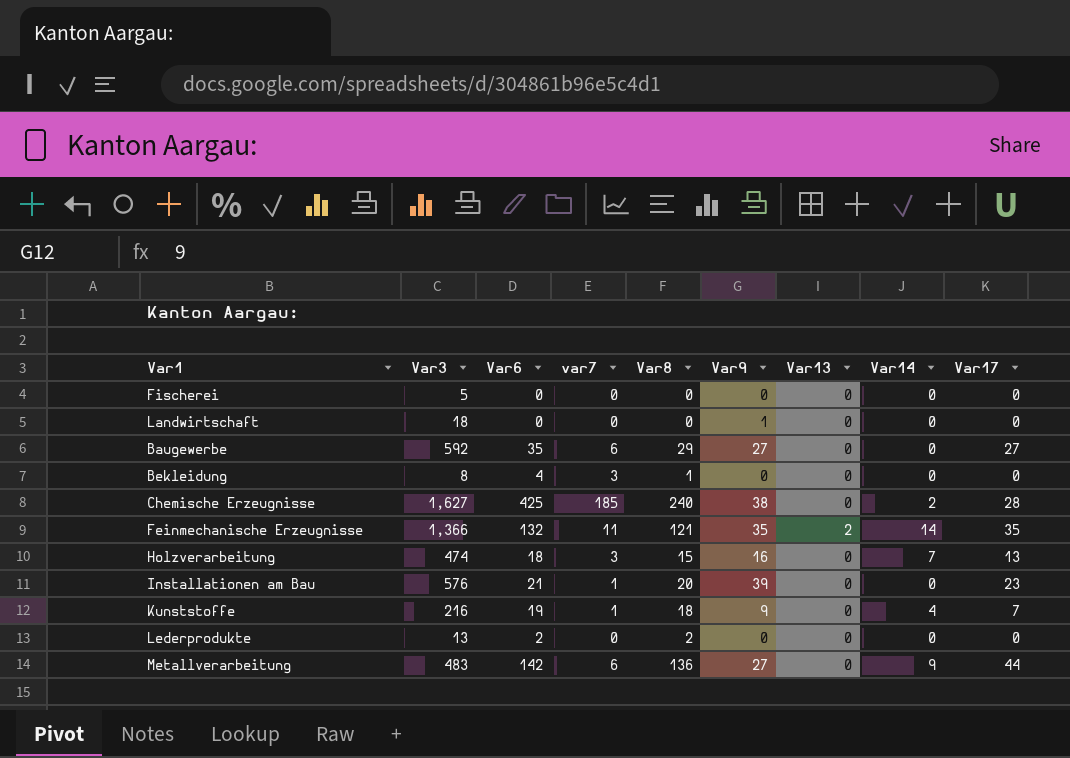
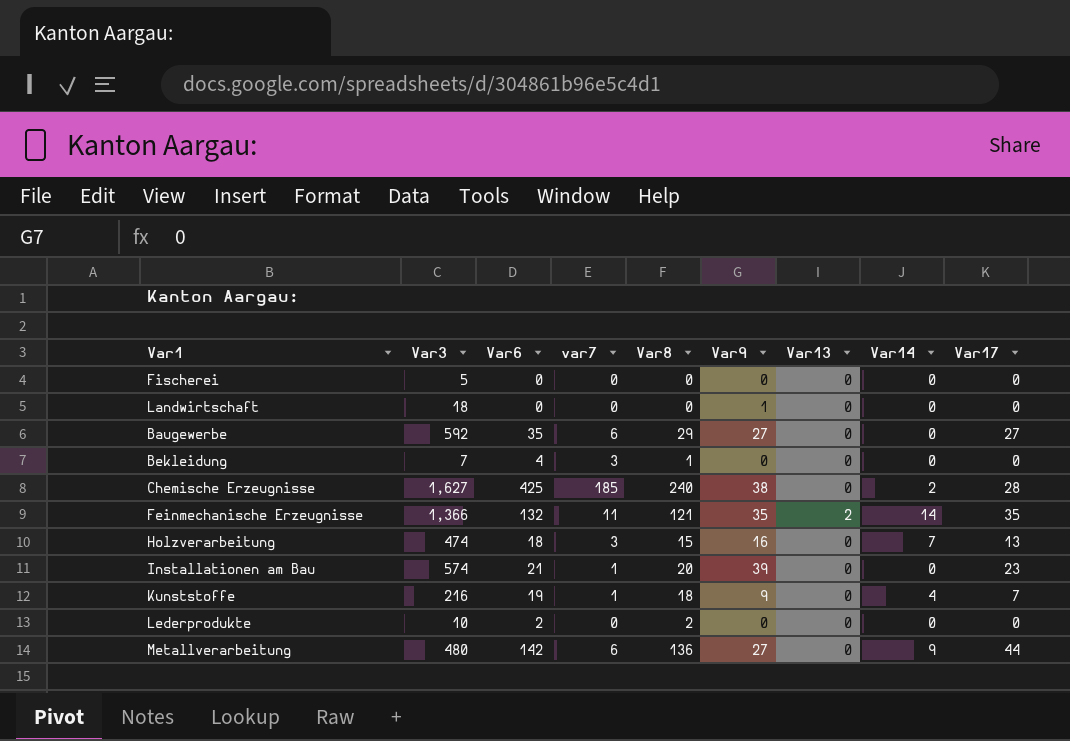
Bekleidung | Var3: 8 -> 7
Installationen am Bau | Var3: 576 -> 574
Lederprodukte | Var3: 13 -> 10
Metallverarbeitung | Var3: 483 -> 480

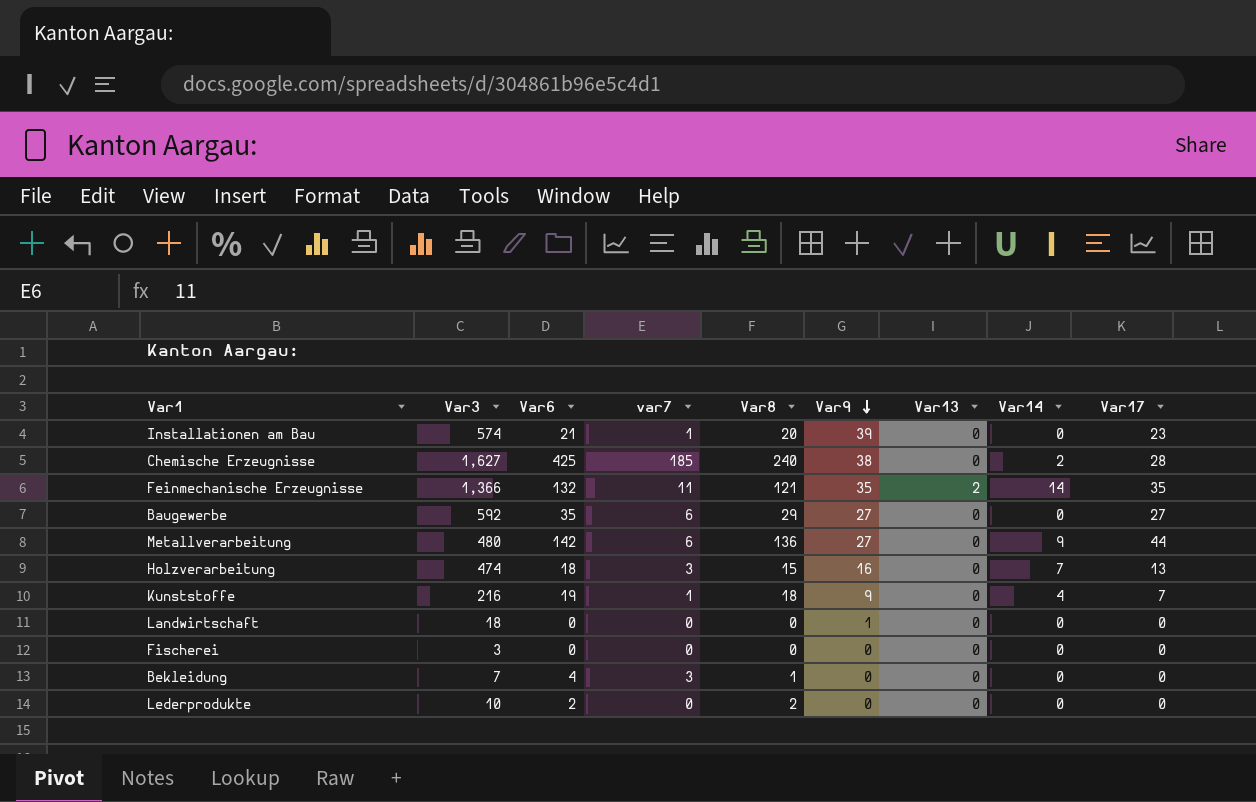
row order: none -> Var9 descending
Fischerei | Var3: 5 -> 3

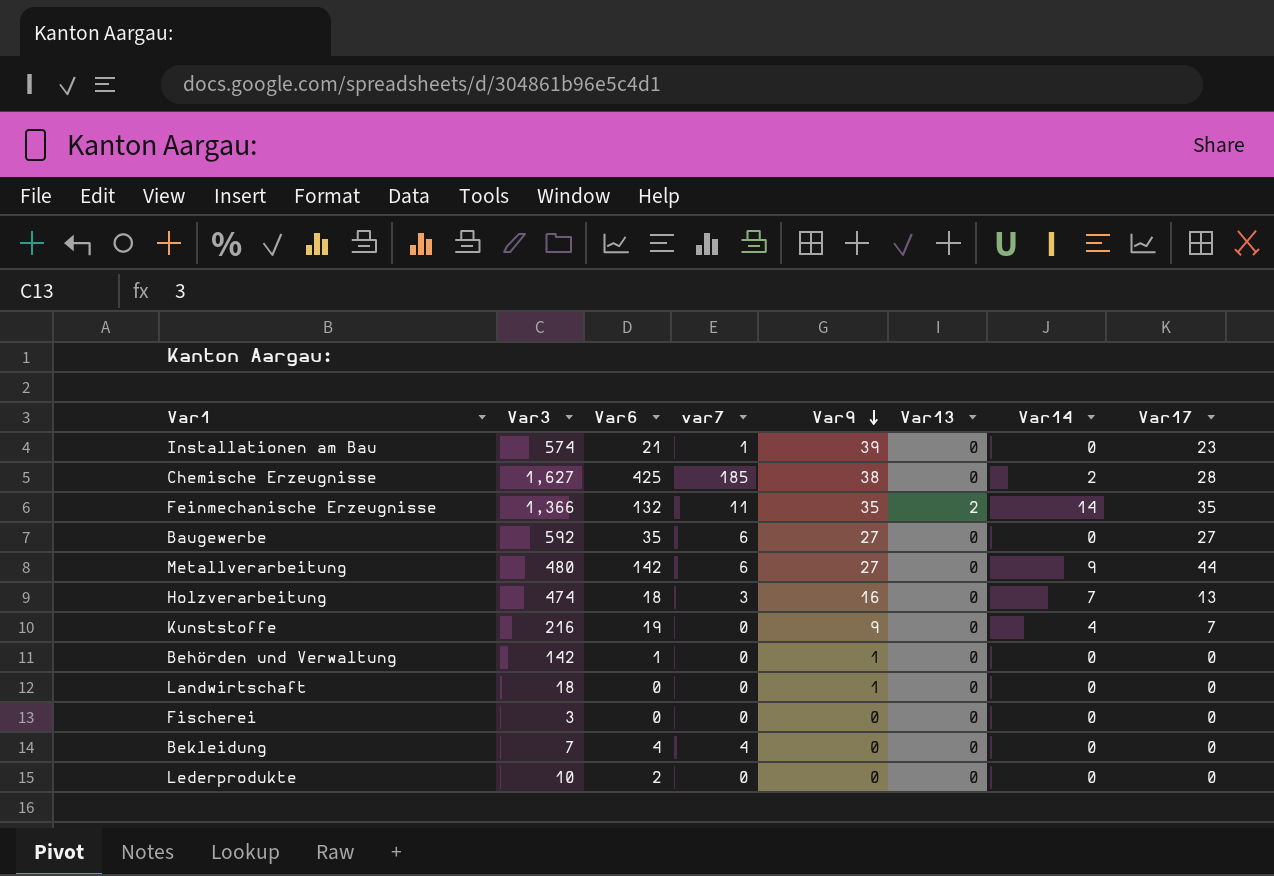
column Var8 | formula: [Var6] - [var7] -> none
Kunststoffe | var7: 1 -> 0
row Behörden und Verwaltung: none -> 142 | 1 | 0 | 1 | 0 | 0 | 0
Bekleidung | var7: 3 -> 4

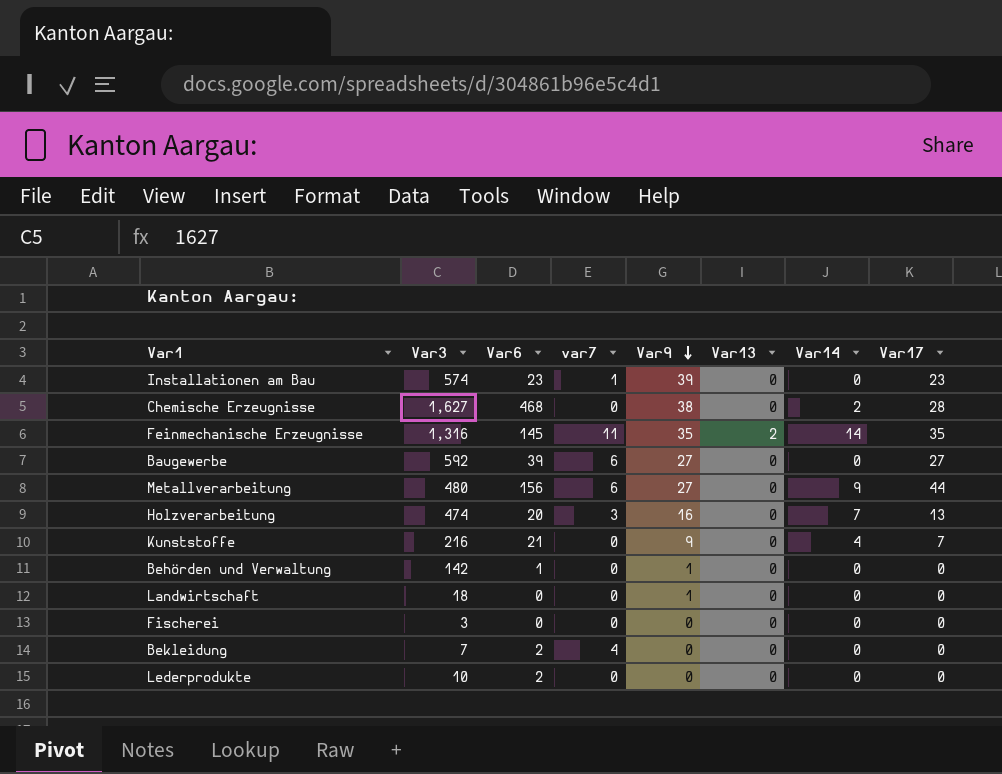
Installationen am Bau | Var6: 21 -> 23
Chemische Erzeugnisse | Var6: 425 -> 468
Chemische Erzeugnisse | var7: 185 -> 0
Feinmechanische Erzeugnisse | Var3: 1,366 -> 1,316
Feinmechanische Erzeugnisse | Var6: 132 -> 145
Baugewerbe | Var6: 35 -> 39
Metallverarbeitung | Var6: 142 -> 156
Holzverarbeitung | Var6: 18 -> 20
Kunststoffe | Var6: 19 -> 21
Bekleidung | Var6: 4 -> 2

